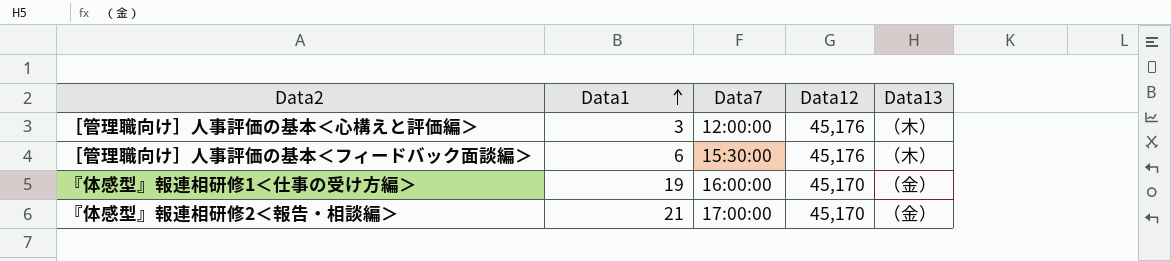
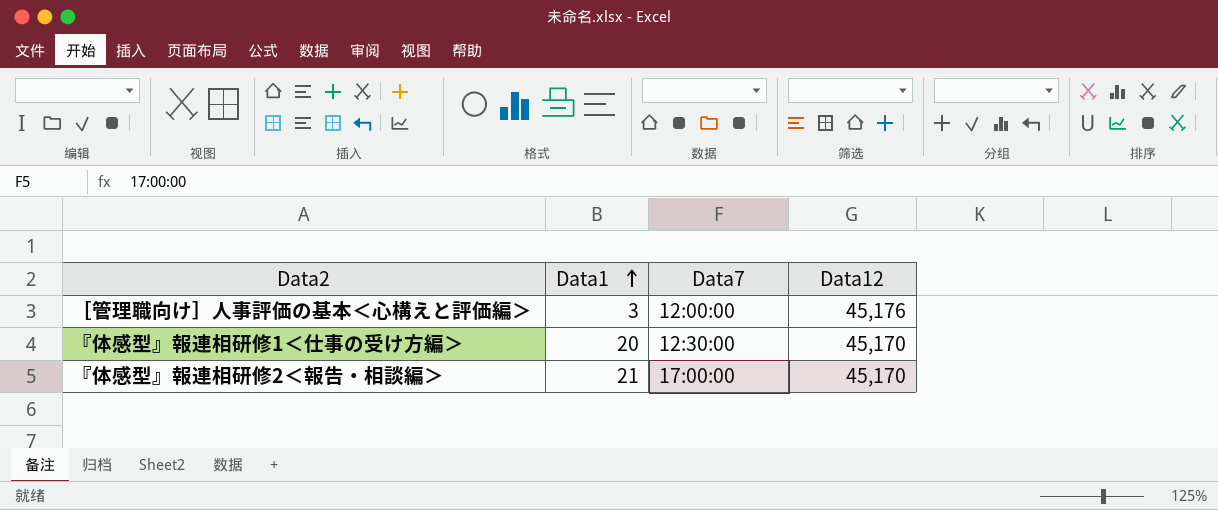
column Data13 | position: 5 -> none
row ［管理職向け］人事評価の基本＜フィードバック面談編＞: 6 | 15:30:00 | 45,176 | （木） -> none
『体感型』報連相研修1＜仕事の受け方編＞ | Data1: 19 -> 20
『体感型』報連相研修1＜仕事の受け方編＞ | Data7: 16:00:00 -> 12:30:00

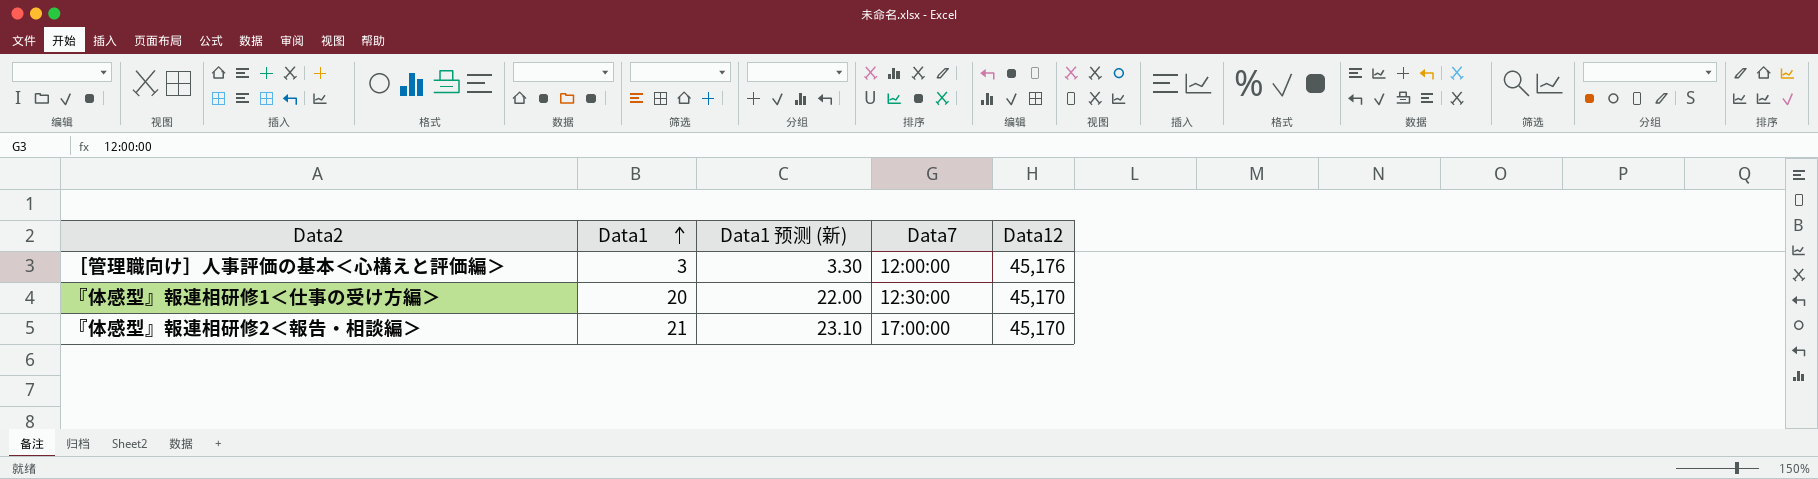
column Data1 预测 (新) | formula: none -> [Data1] * 1.1

